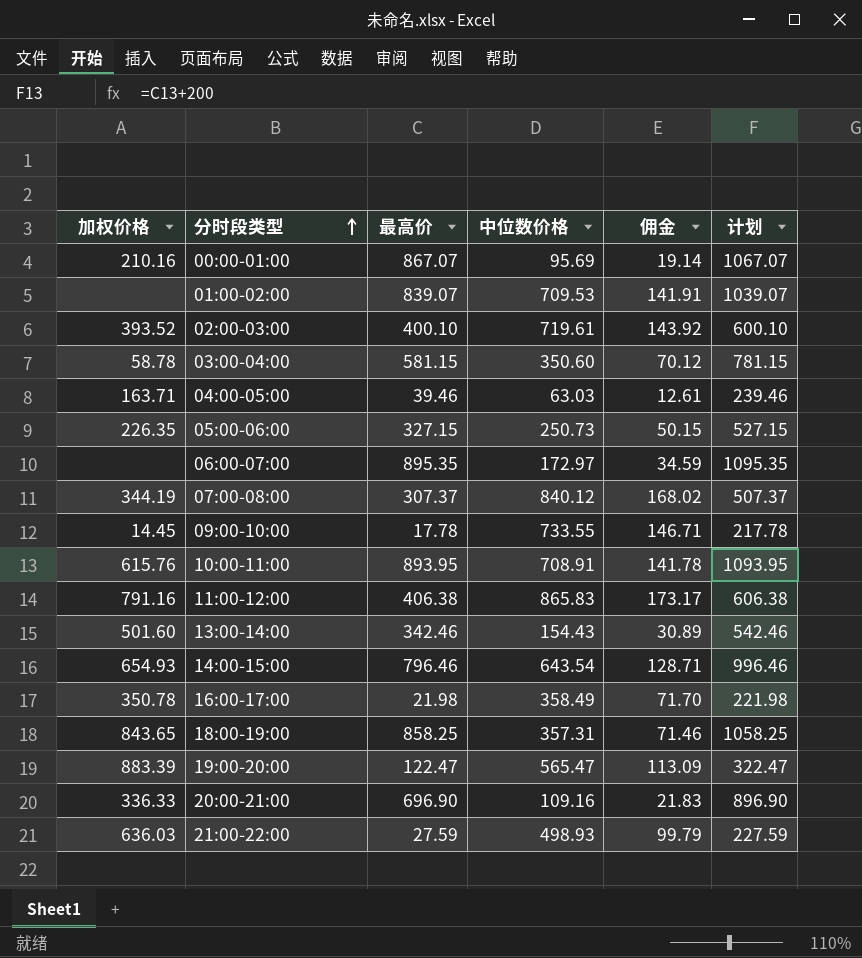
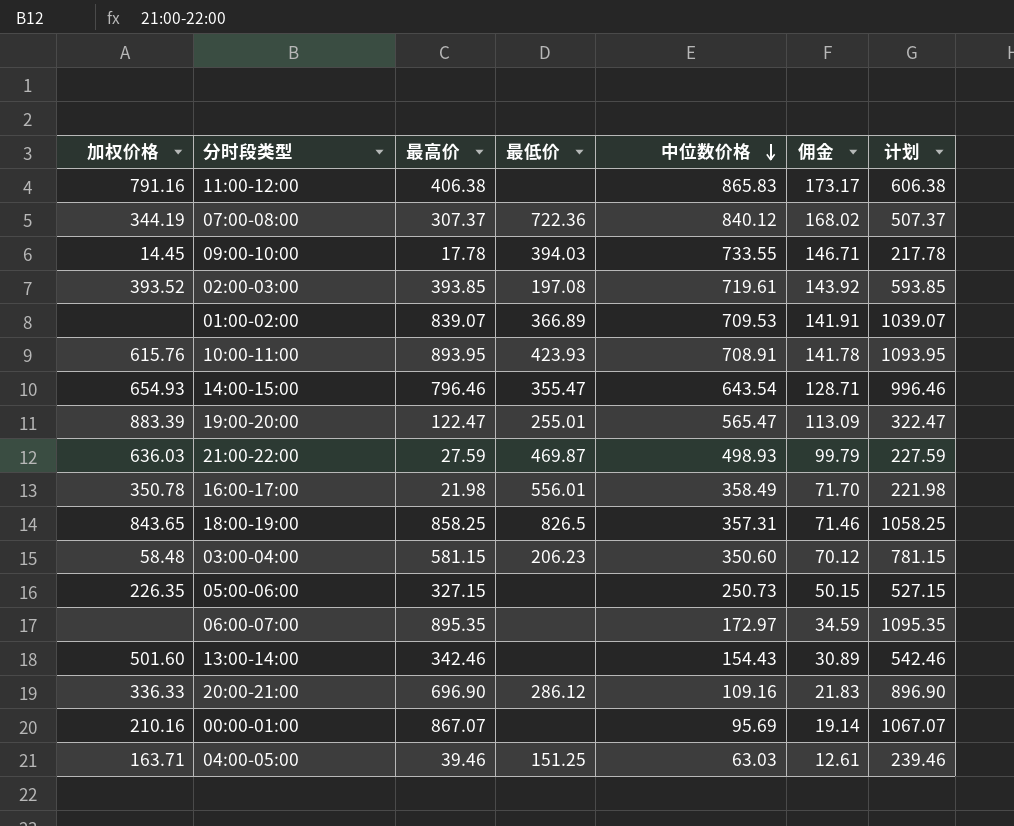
row order: 分时段类型 ascending -> 中位数价格 descending
column 最低价 | position: none -> 4
02:00-03:00 | 最高价: 400.10 -> 393.85
02:00-03:00 | 计划: 600.10 -> 593.85
03:00-04:00 | 加权价格: 58.78 -> 58.48

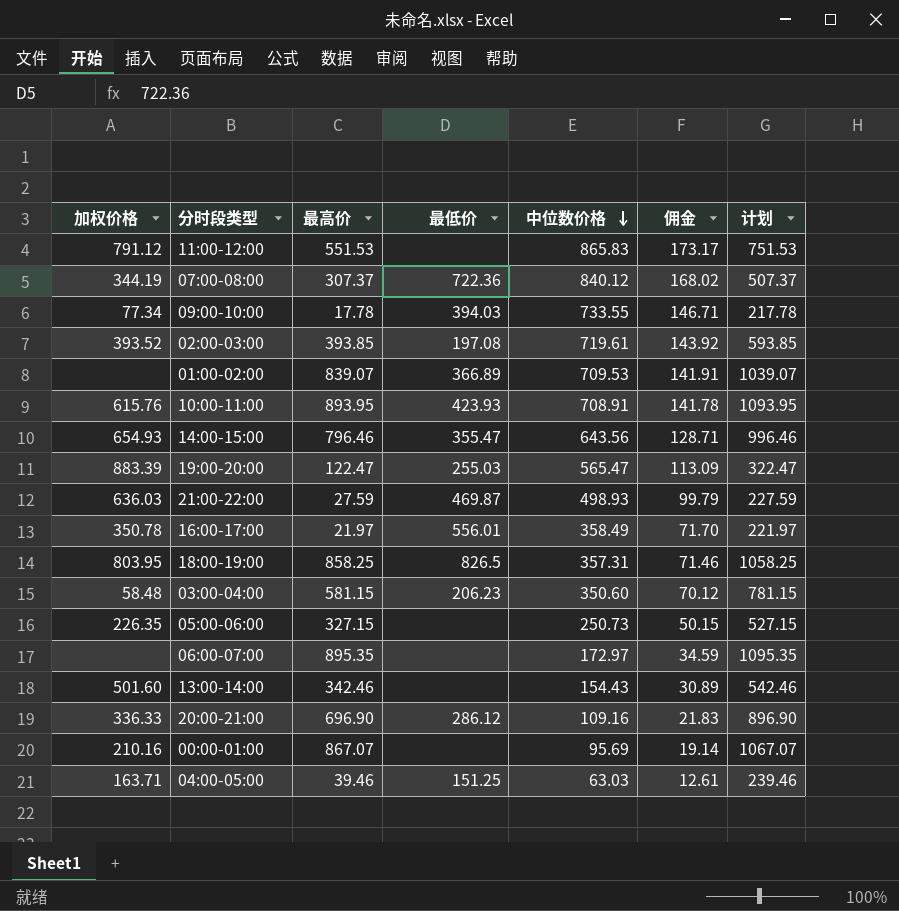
11:00-12:00 | 加权价格: 791.16 -> 791.12
11:00-12:00 | 最高价: 406.38 -> 551.53
11:00-12:00 | 计划: 606.38 -> 751.53
09:00-10:00 | 加权价格: 14.45 -> 77.34
14:00-15:00 | 中位数价格: 643.54 -> 643.56
19:00-20:00 | 最低价: 255.01 -> 255.03
16:00-17:00 | 最高价: 21.98 -> 21.97
16:00-17:00 | 计划: 221.98 -> 221.97
18:00-19:00 | 加权价格: 843.65 -> 803.95

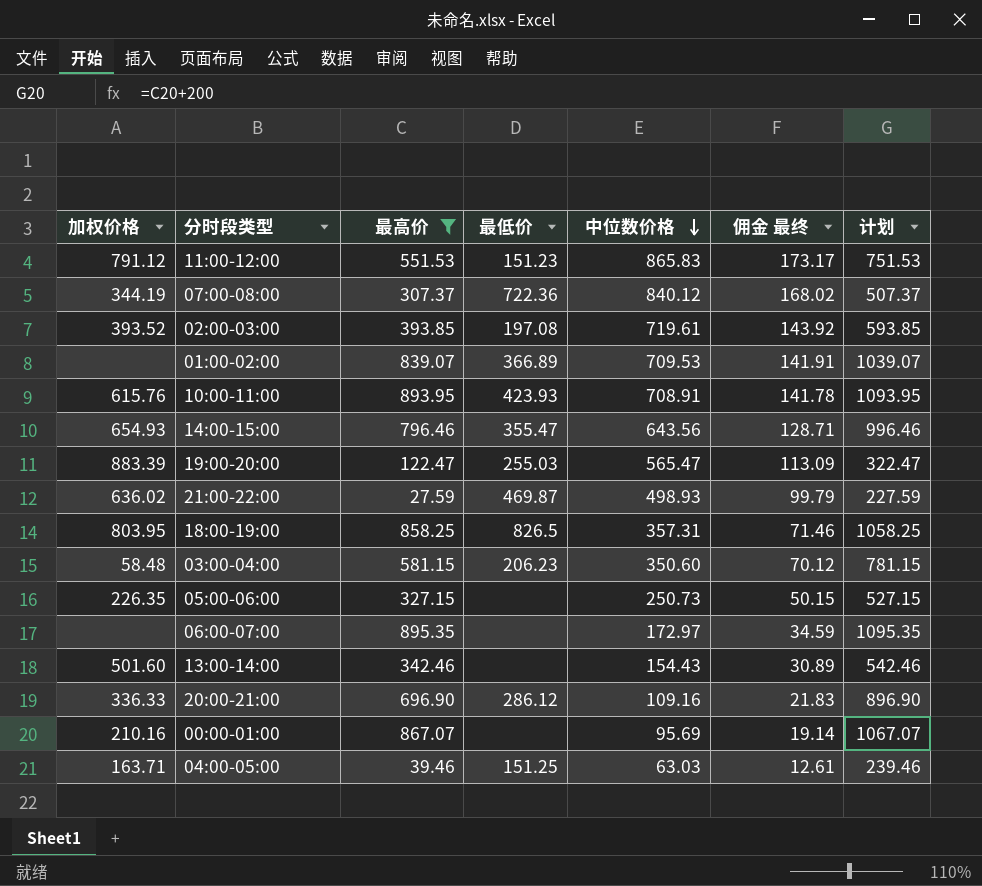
filter: none -> 最高价 >= 27.59
column name: 佣金 -> 佣金 最终
11:00-12:00 | 最低价: none -> 151.23
21:00-22:00 | 加权价格: 636.03 -> 636.02

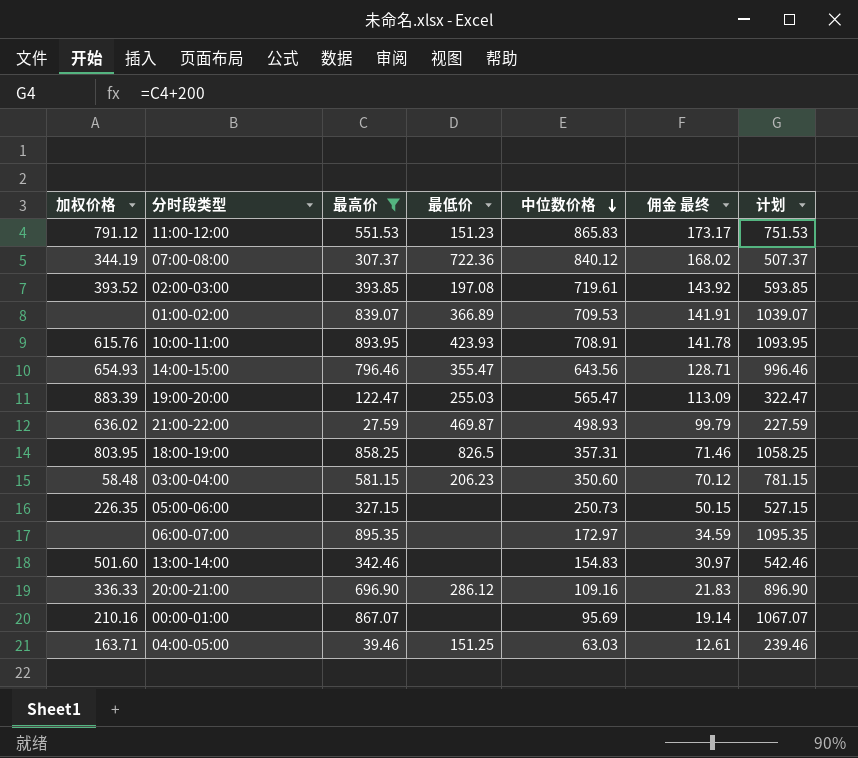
13:00-14:00 | 中位数价格: 154.43 -> 154.83
13:00-14:00 | 佣金 最终: 30.89 -> 30.97

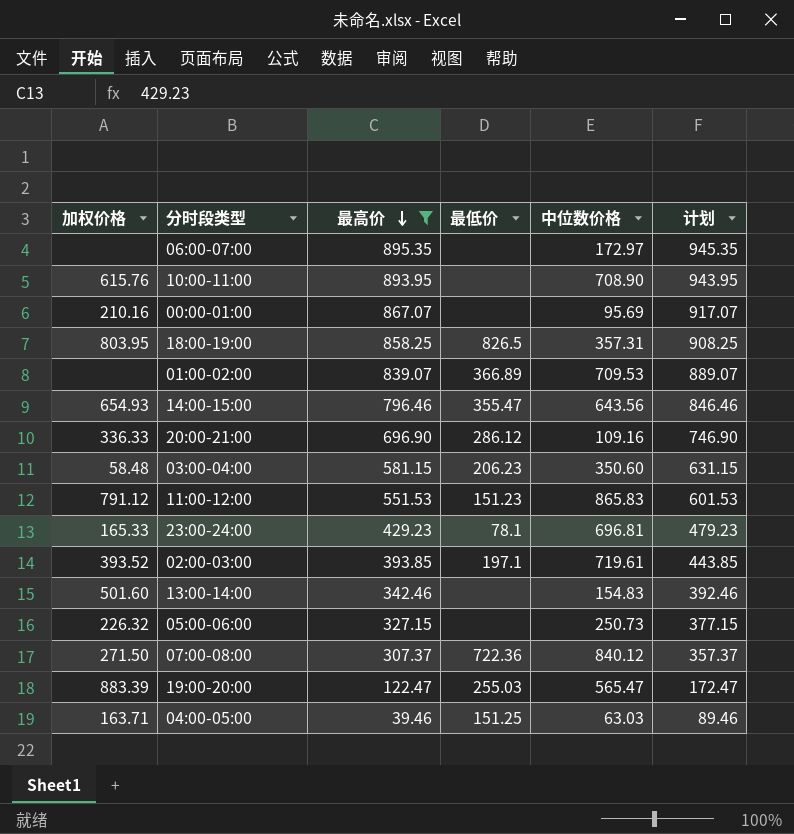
row order: 中位数价格 descending -> 最高价 descending
column 佣金 最终 | formula: [中位数价格] * 0.2 -> none
column 计划 | formula: [最高价] + 200 -> [最高价] + 50
row 21:00-22:00: 636.02 | 27.59 | 469.87 | 498.93 | 99.79 | 227.59 -> none
10:00-11:00 | 最低价: 423.93 -> none
10:00-11:00 | 中位数价格: 708.91 -> 708.90
row 23:00-24:00: none -> 165.33 | 429.23 | 78.1 | 696.81 | 479.23
02:00-03:00 | 最低价: 197.08 -> 197.1
05:00-06:00 | 加权价格: 226.35 -> 226.32
07:00-08:00 | 加权价格: 344.19 -> 271.50

